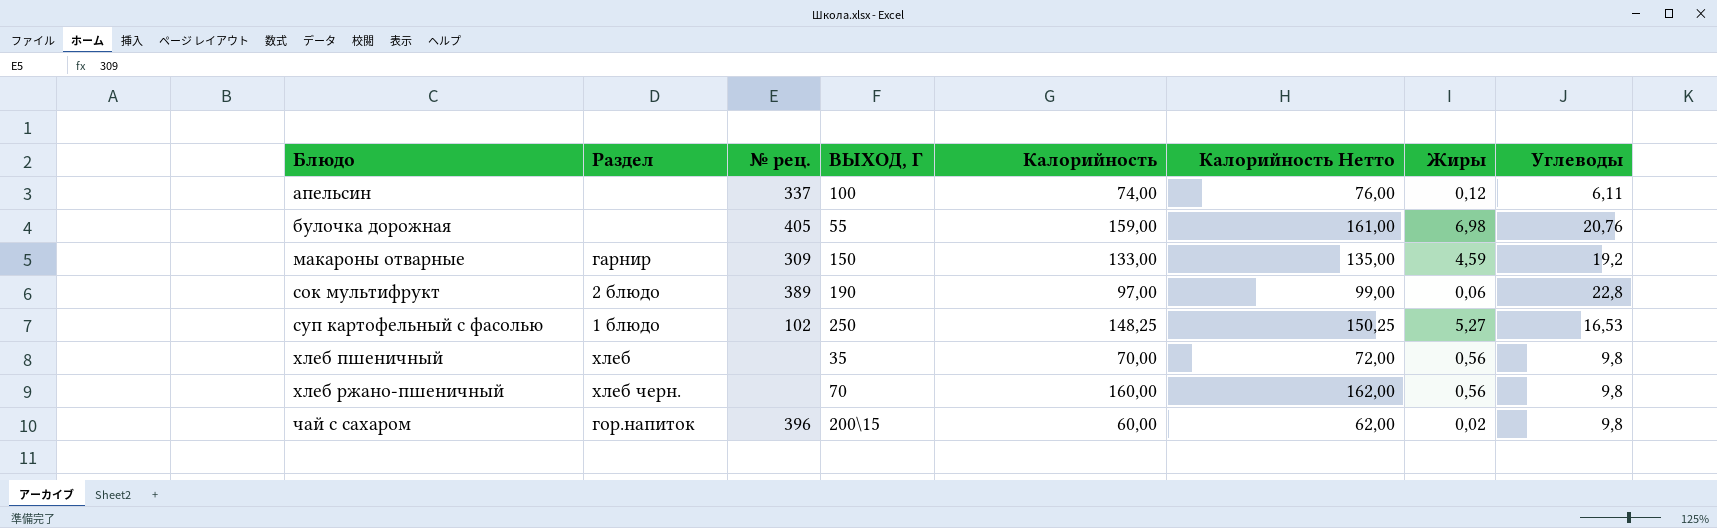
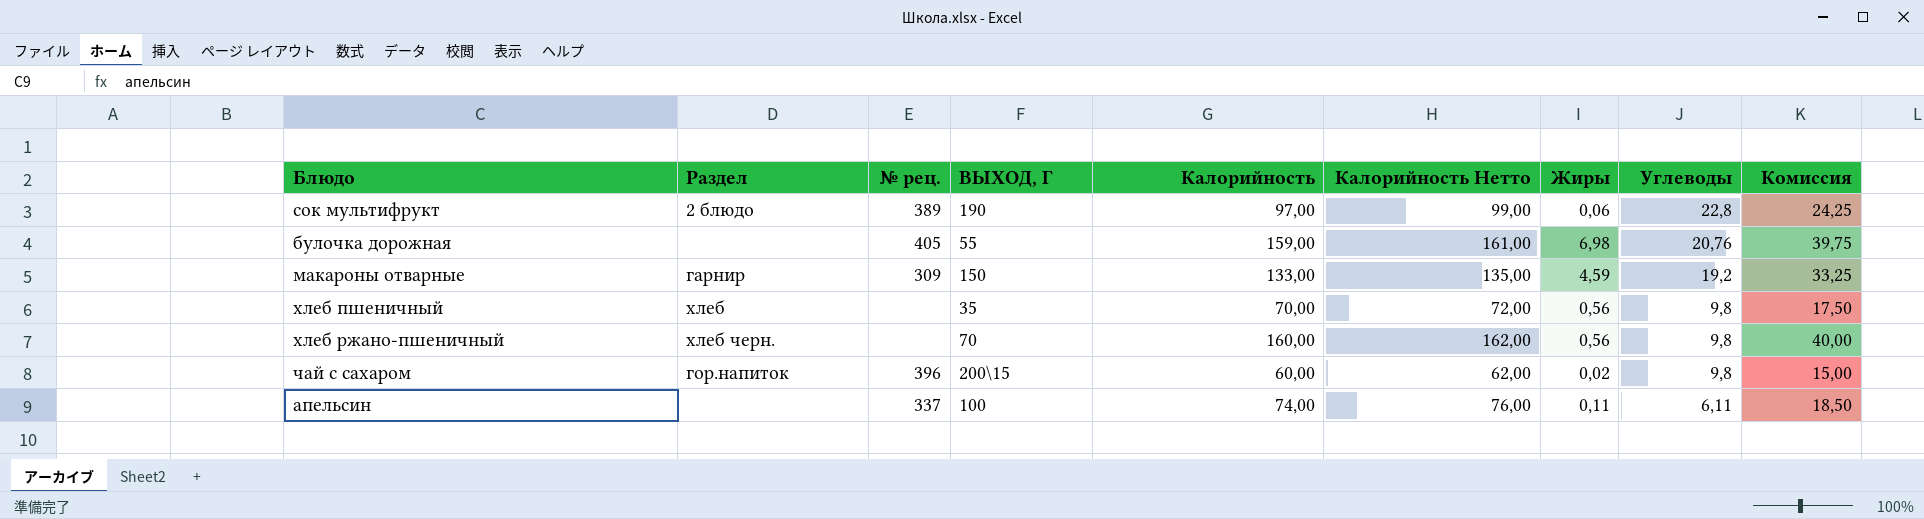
row order: Блюдо ascending -> Углеводы descending
column Комиссия | formula: none -> [Калорийность] * 0,25
row суп картофельный с фасолью: 1 блюдо | 102 | 250 | 148,25 | 150,25 | 5,27 | 16,53 -> none
апельсин | Жиры: 0,12 -> 0,11

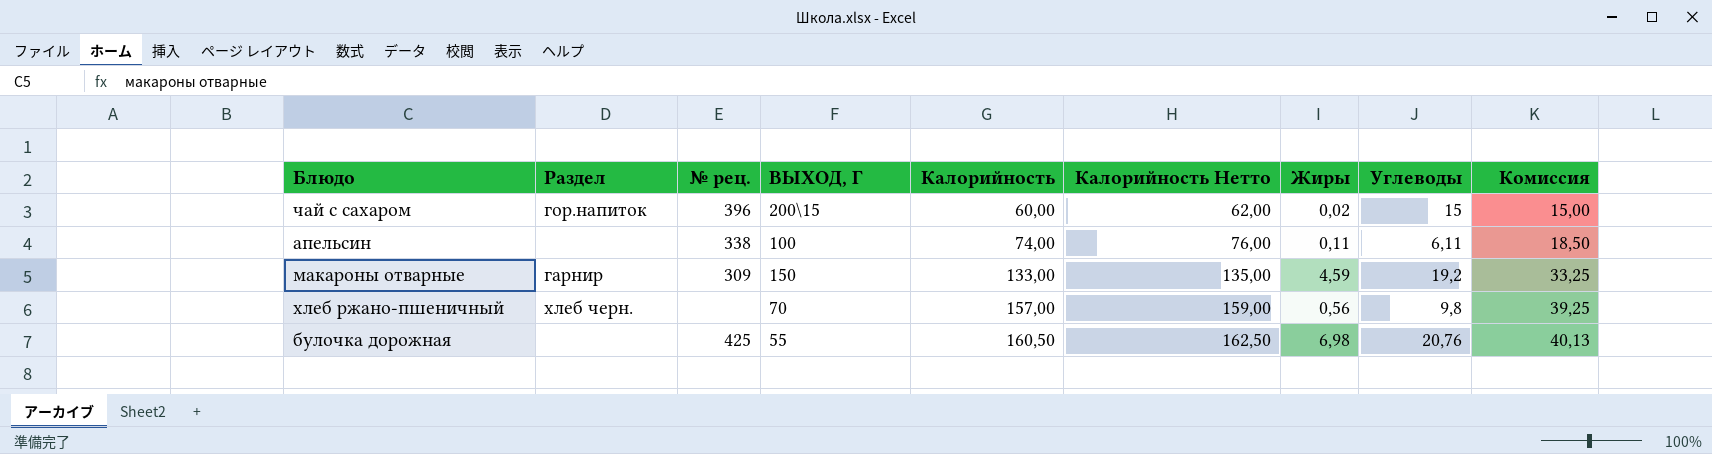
row order: Углеводы descending -> Калорийность ascending
row сок мультифрукт: 2 блюдо | 389 | 190 | 97,00 | 99,00 | 0,06 | 22,8 | 24,25 -> none
row хлеб пшеничный: хлеб | none | 35 | 70,00 | 72,00 | 0,56 | 9,8 | 17,50 -> none
чай с сахаром | Углеводы: 9,8 -> 15
апельсин | № рец.: 337 -> 338
хлеб ржано-пшеничный | Калорийность: 160,00 -> 157,00
хлеб ржано-пшеничный | Калорийность Нетто: 162,00 -> 159,00
хлеб ржано-пшеничный | Комиссия: 40,00 -> 39,25
булочка дорожная | № рец.: 405 -> 425
булочка дорожная | Калорийность: 159,00 -> 160,50
булочка дорожная | Калорийность Нетто: 161,00 -> 162,50
булочка дорожная | Комиссия: 39,75 -> 40,13

